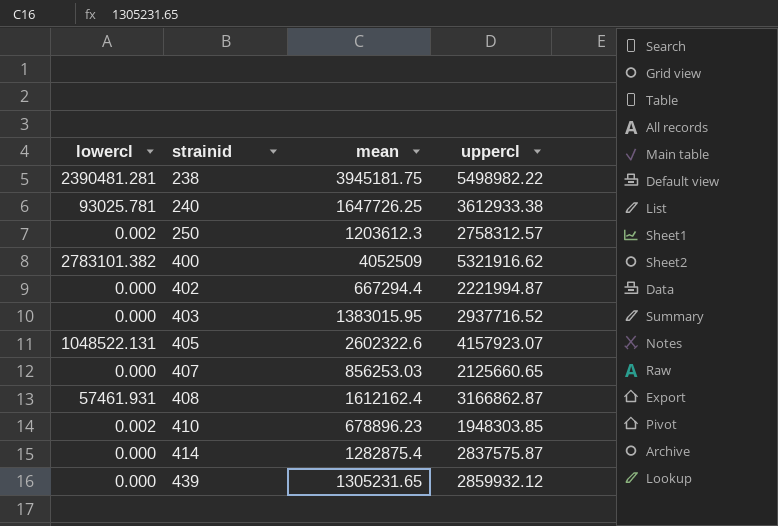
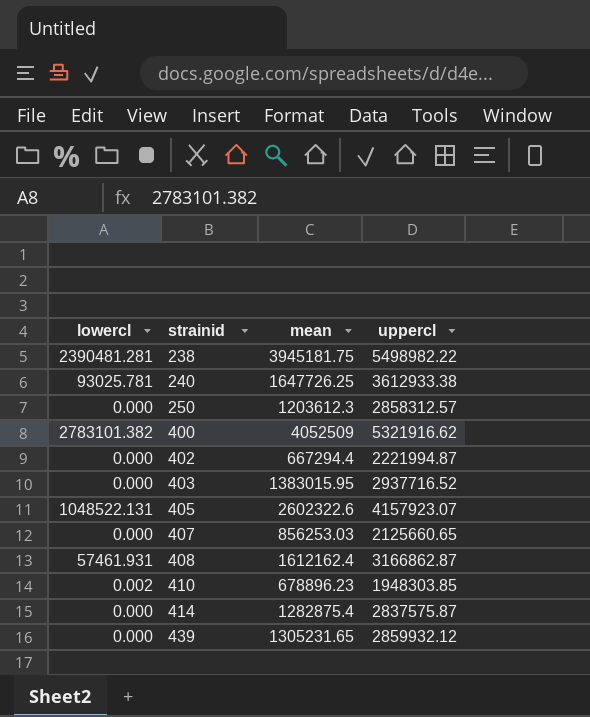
250 | lowercl: 0.002 -> 0.000
250 | uppercl: 2758312.57 -> 2858312.57

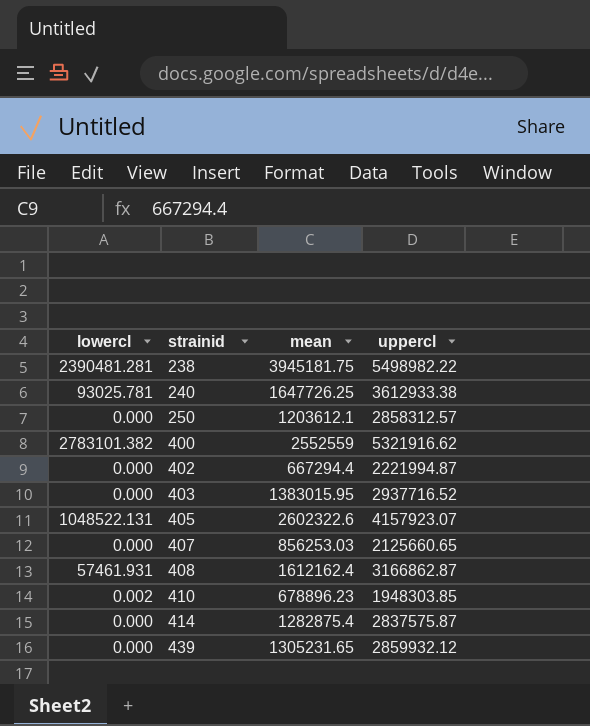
250 | mean: 1203612.3 -> 1203612.1
400 | mean: 4052509 -> 2552559

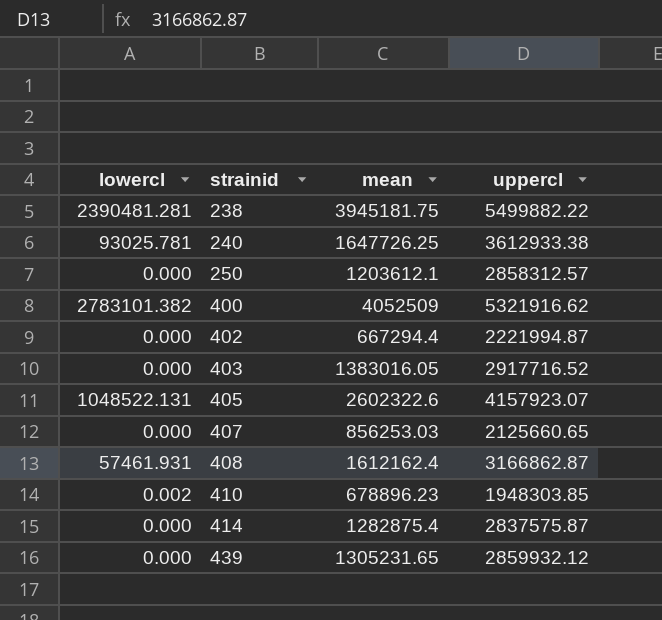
238 | uppercl: 5498982.22 -> 5499882.22
400 | mean: 2552559 -> 4052509
403 | mean: 1383015.95 -> 1383016.05
403 | uppercl: 2937716.52 -> 2917716.52

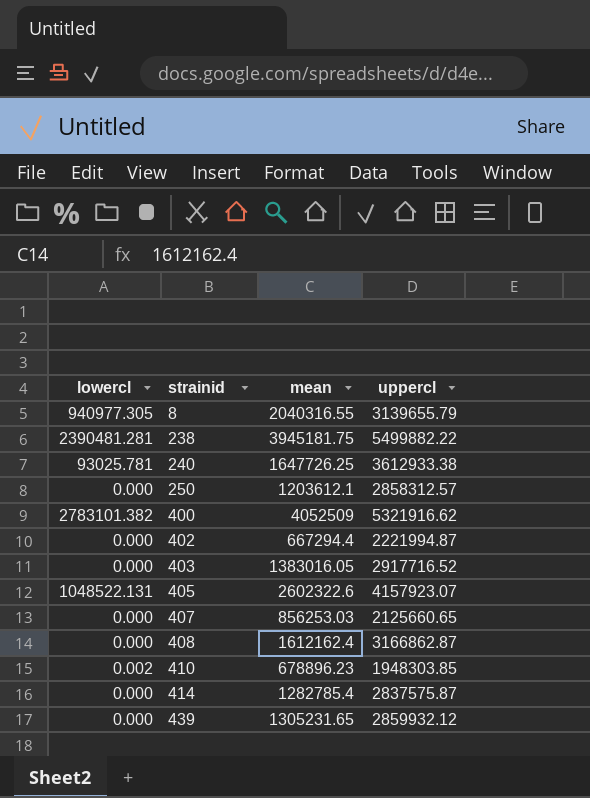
row 8: none -> 940977.305 | 2040316.55 | 3139655.79
408 | lowercl: 57461.931 -> 0.000
414 | mean: 1282875.4 -> 1282785.4

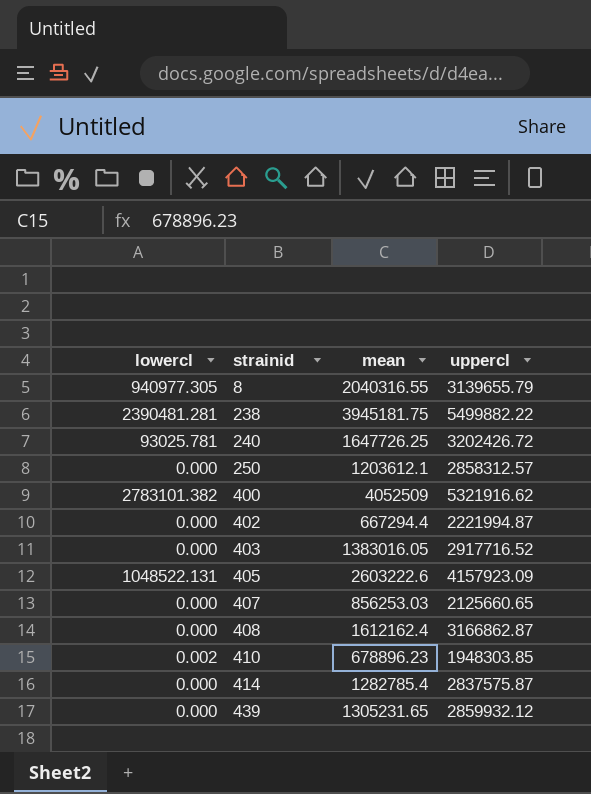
240 | uppercl: 3612933.38 -> 3202426.72
405 | mean: 2602322.6 -> 2603222.6
405 | uppercl: 4157923.07 -> 4157923.09

